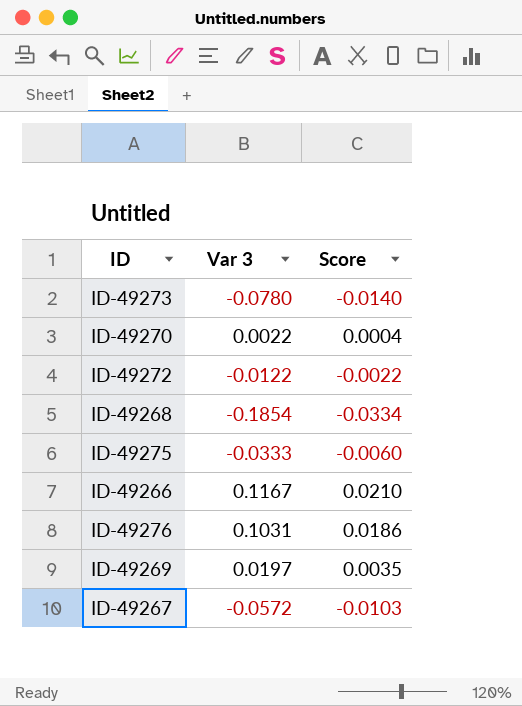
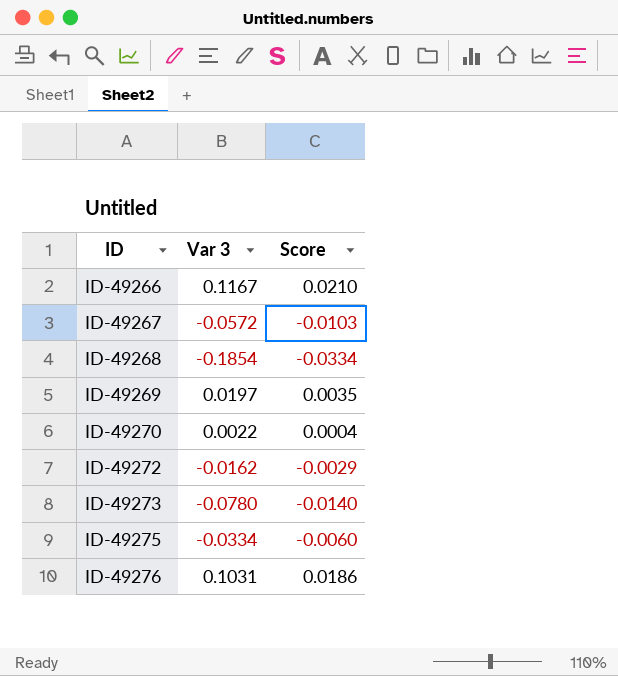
row order: none -> ID ascending
ID-49272 | Var 3: -0.0122 -> -0.0162
ID-49272 | Score: -0.0022 -> -0.0029
ID-49275 | Var 3: -0.0333 -> -0.0334

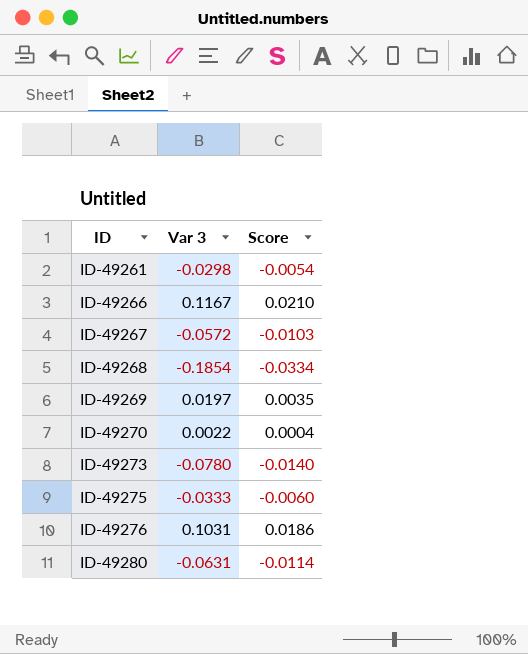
row ID-49272: -0.0162 | -0.0029 -> none
row ID-49261: none -> -0.0298 | -0.0054
ID-49275 | Var 3: -0.0334 -> -0.0333
row ID-49280: none -> -0.0631 | -0.0114

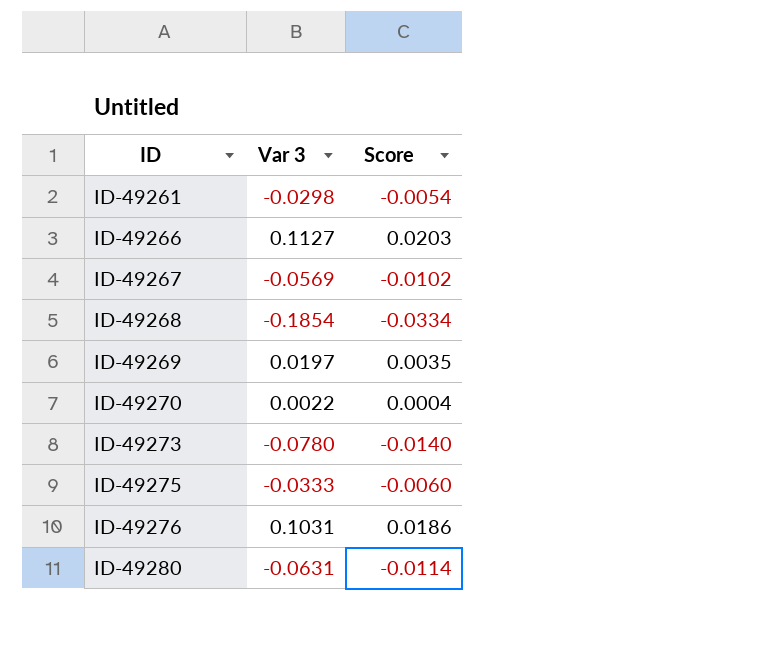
ID-49266 | Var 3: 0.1167 -> 0.1127
ID-49266 | Score: 0.0210 -> 0.0203
ID-49267 | Var 3: -0.0572 -> -0.0569
ID-49267 | Score: -0.0103 -> -0.0102

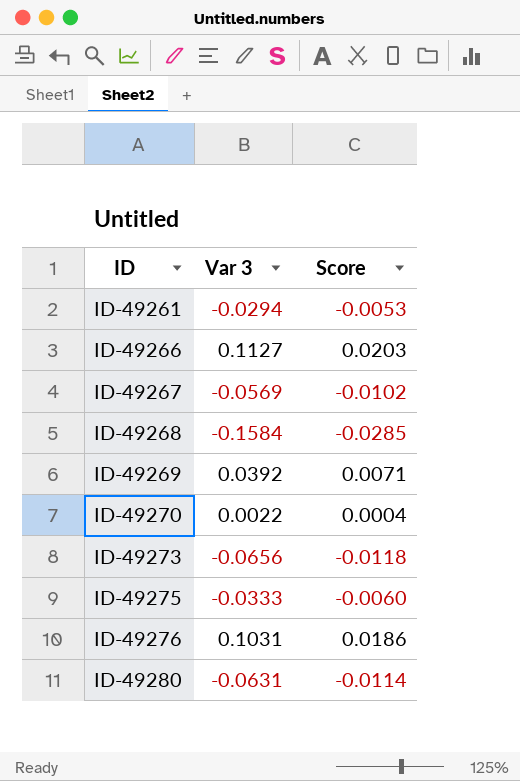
ID-49261 | Var 3: -0.0298 -> -0.0294
ID-49261 | Score: -0.0054 -> -0.0053
ID-49268 | Var 3: -0.1854 -> -0.1584
ID-49268 | Score: -0.0334 -> -0.0285
ID-49269 | Var 3: 0.0197 -> 0.0392
ID-49269 | Score: 0.0035 -> 0.0071
ID-49273 | Var 3: -0.0780 -> -0.0656
ID-49273 | Score: -0.0140 -> -0.0118

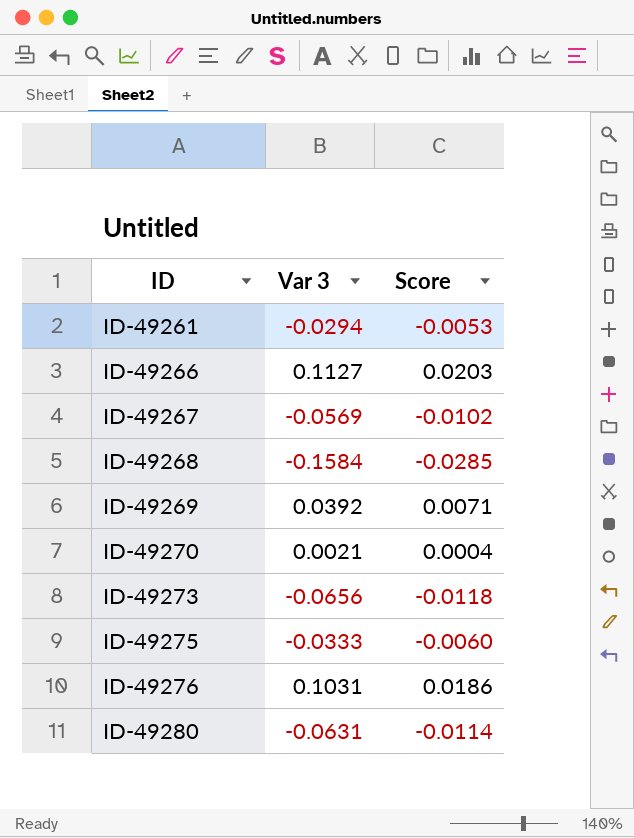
ID-49270 | Var 3: 0.0022 -> 0.0021

